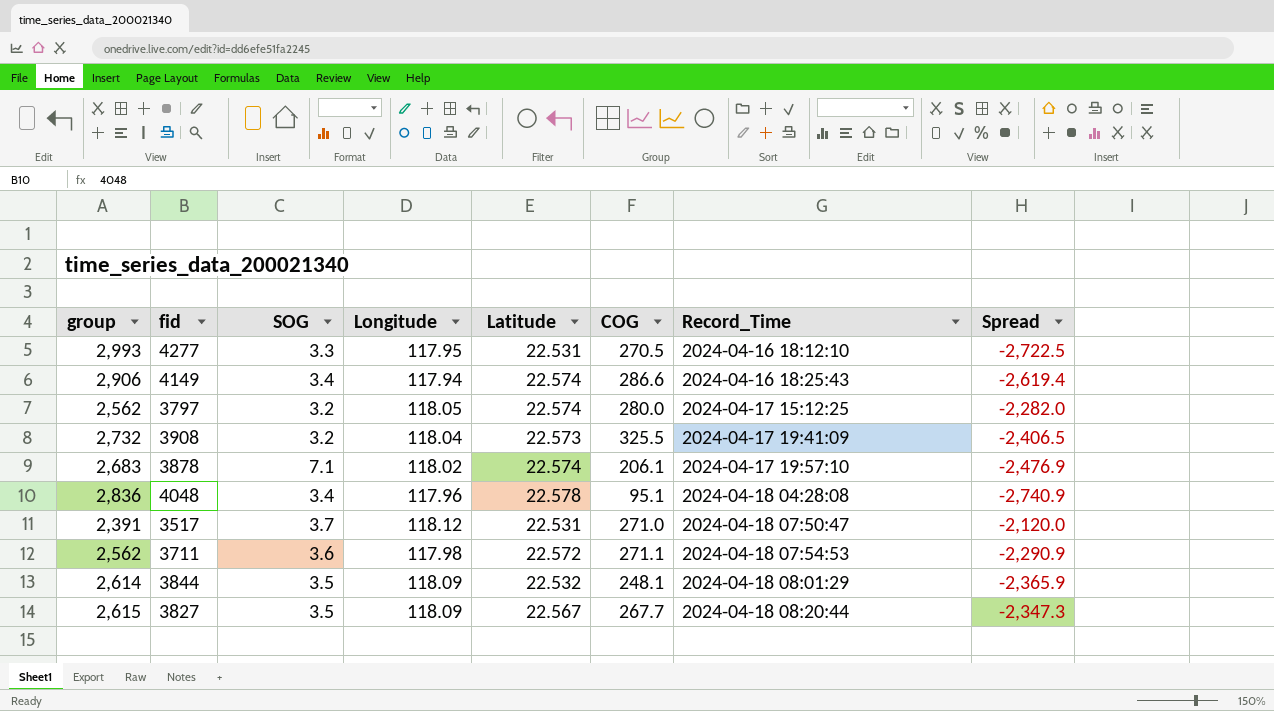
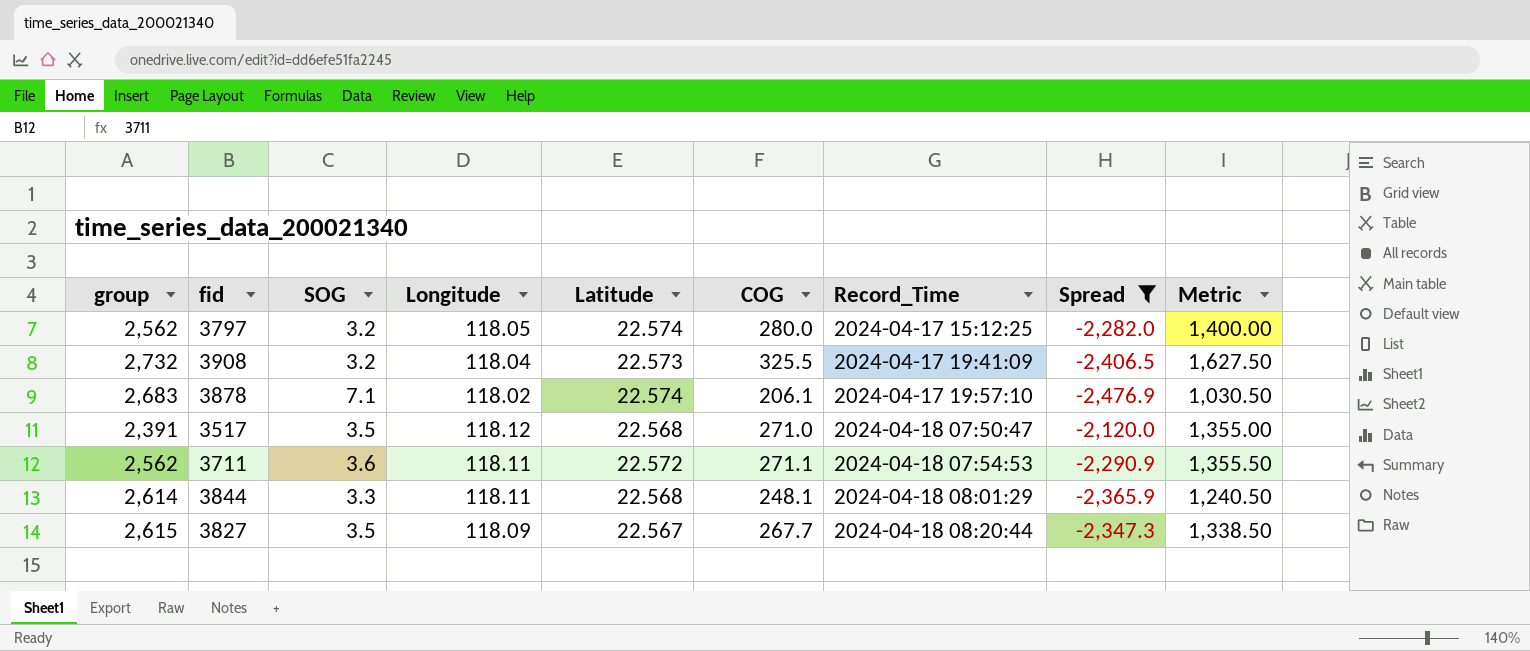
filter: none -> Spread >= -2,476.9
column Metric | formula: none -> [COG] * 5
3517 | SOG: 3.7 -> 3.5
3517 | Latitude: 22.531 -> 22.568
3711 | Longitude: 117.98 -> 118.11
3844 | SOG: 3.5 -> 3.3
3844 | Longitude: 118.09 -> 118.11
3844 | Latitude: 22.532 -> 22.568

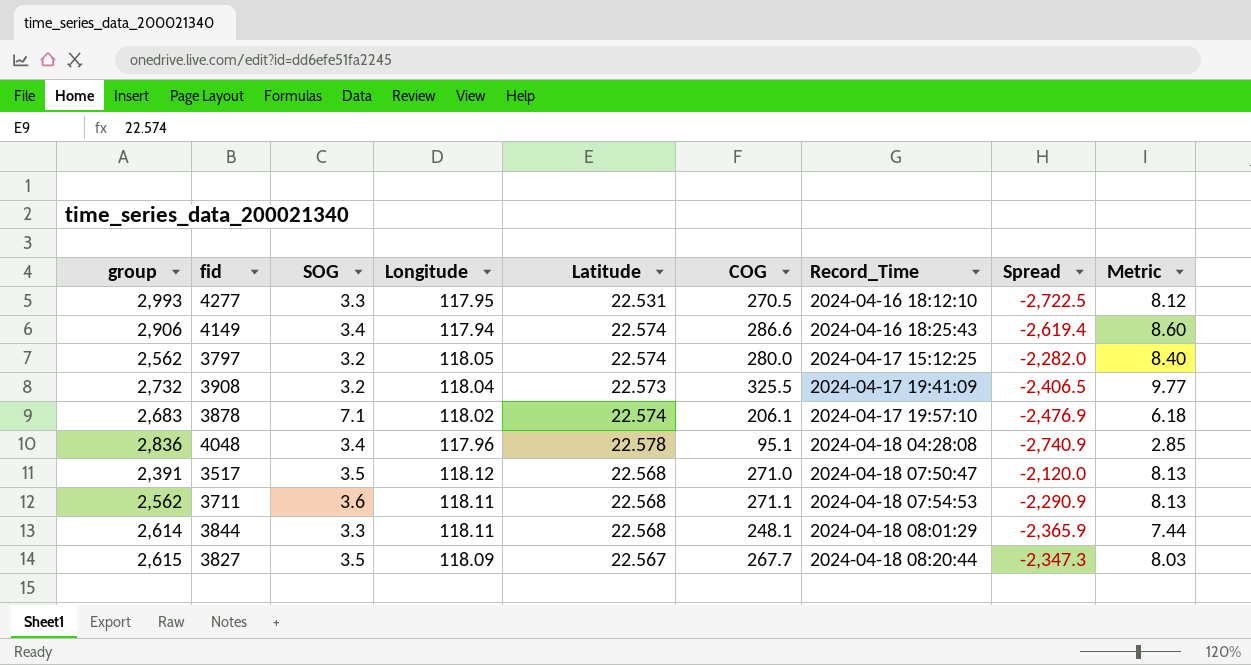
filter: Spread >= -2,476.9 -> none
column Metric | formula: [COG] * 5 -> [COG] * 0.03
3711 | Latitude: 22.572 -> 22.568

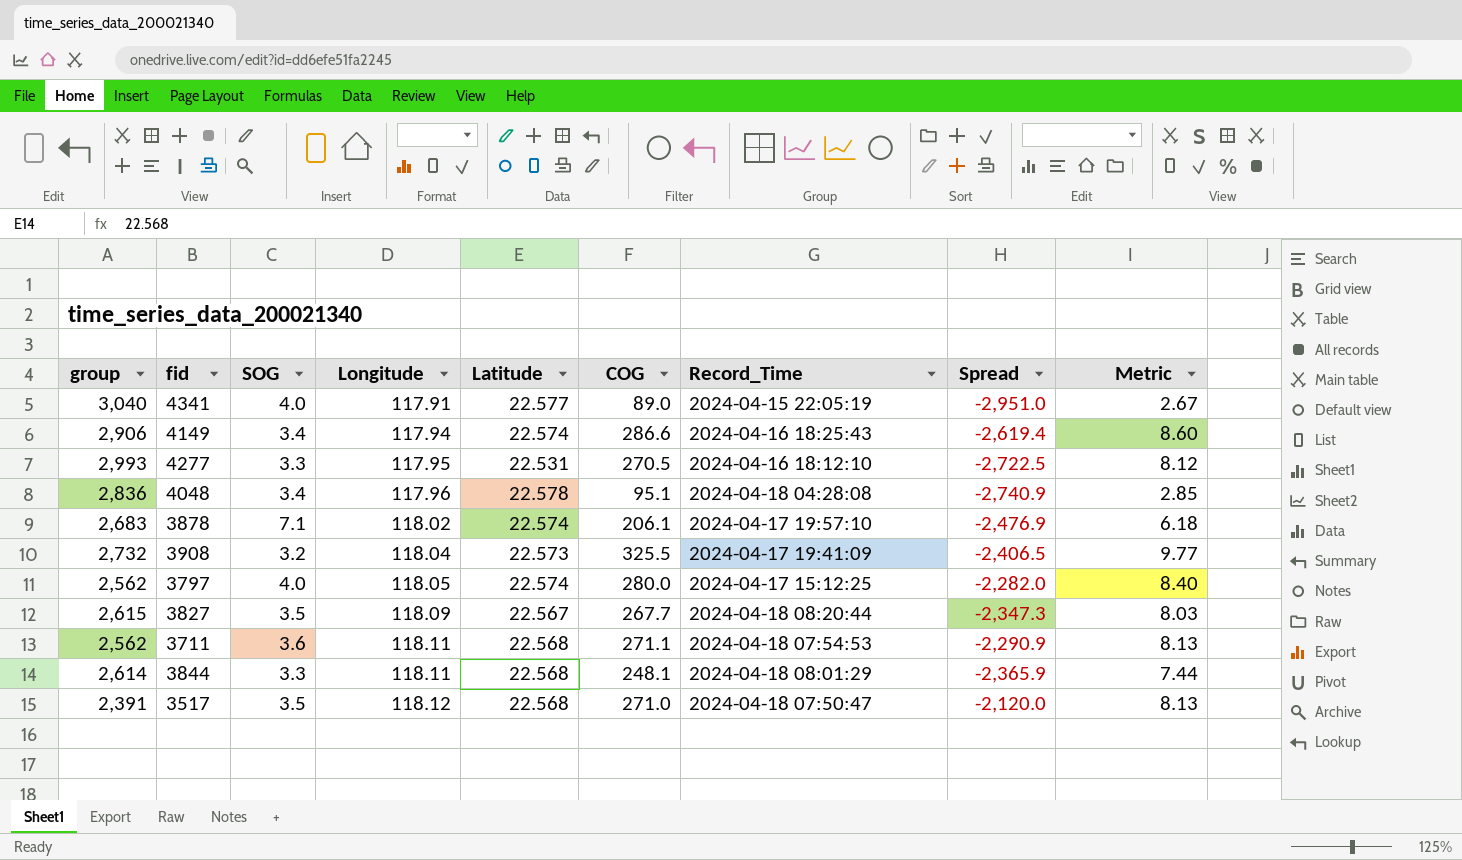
row order: Record_Time ascending -> Longitude ascending
row 4341: none -> 3,040 | 4.0 | 117.91 | 22.577 | 89.0 | 2024-04-15 22:05:19 | -2,951.0 | 2.67
3797 | SOG: 3.2 -> 4.0

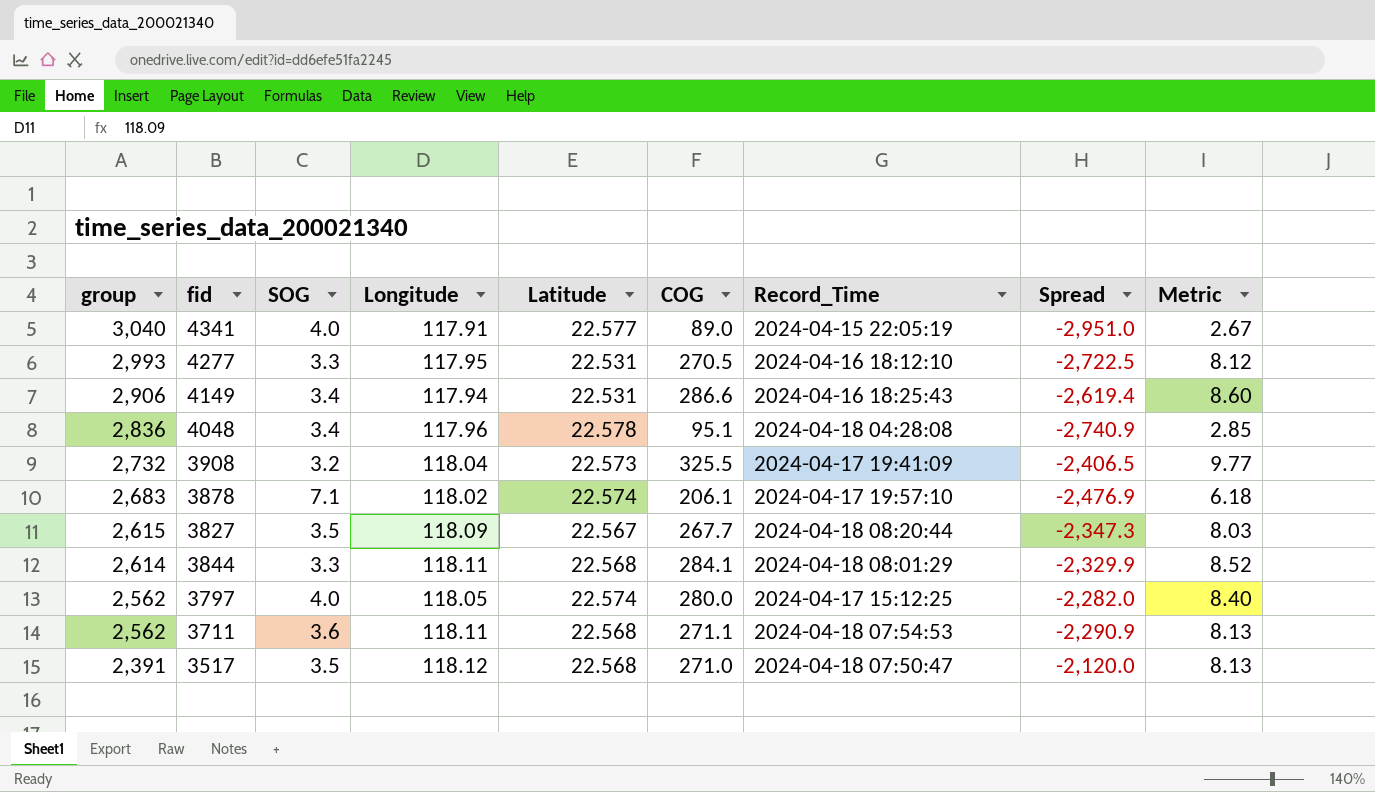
row order: Longitude ascending -> group descending
4149 | Latitude: 22.574 -> 22.531
3844 | COG: 248.1 -> 284.1
3844 | Spread: -2,365.9 -> -2,329.9
3844 | Metric: 7.44 -> 8.52

